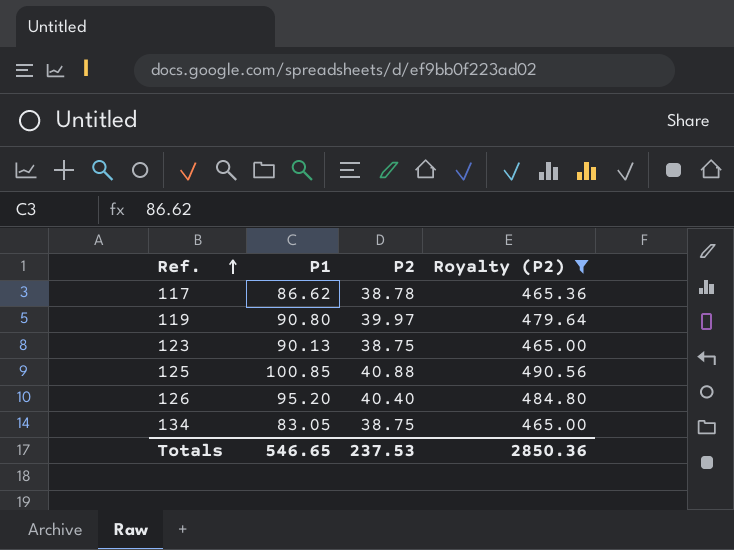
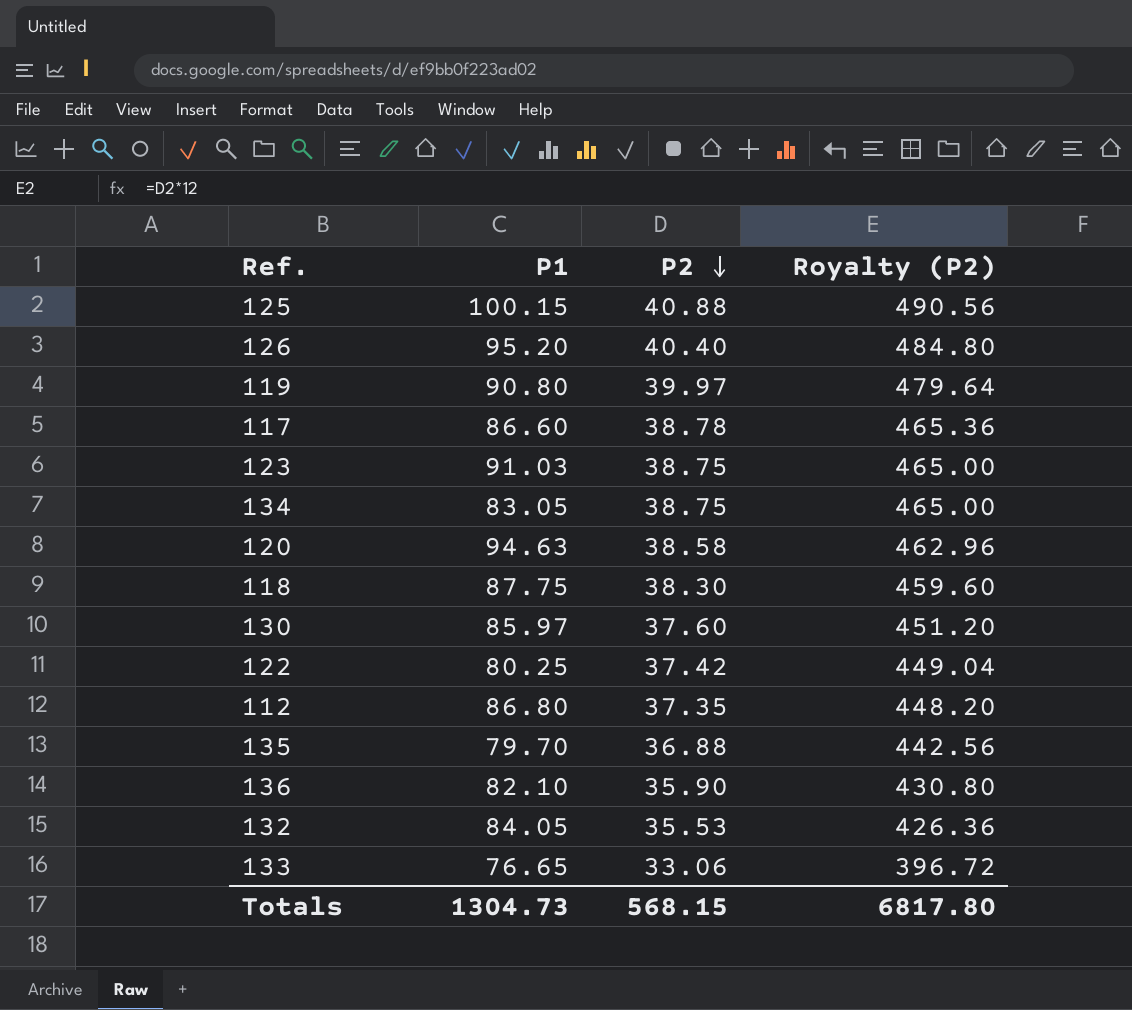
filter: Royalty (P2) >= 465.00 -> none
row order: Ref. ascending -> P2 descending
125 | P1: 100.85 -> 100.15
117 | P1: 86.62 -> 86.60
123 | P1: 90.13 -> 91.03
Totals | P1: 546.65 -> 1304.73
Totals | P2: 237.53 -> 568.15
Totals | Royalty (P2): 2850.36 -> 6817.80

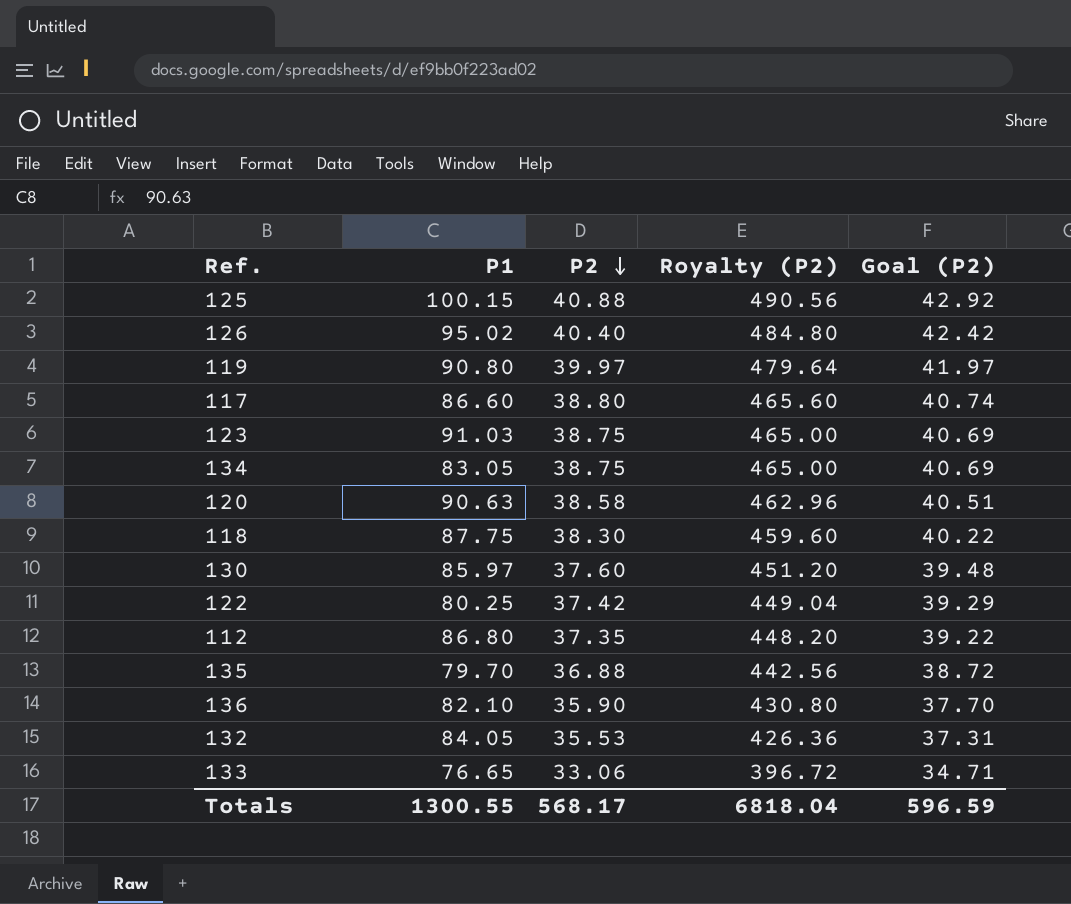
column Goal (P2) | formula: none -> [P2] * 1.05
126 | P1: 95.20 -> 95.02
117 | P2: 38.78 -> 38.80
117 | Royalty (P2): 465.36 -> 465.60
120 | P1: 94.63 -> 90.63
Totals | P1: 1304.73 -> 1300.55
Totals | P2: 568.15 -> 568.17
Totals | Royalty (P2): 6817.80 -> 6818.04

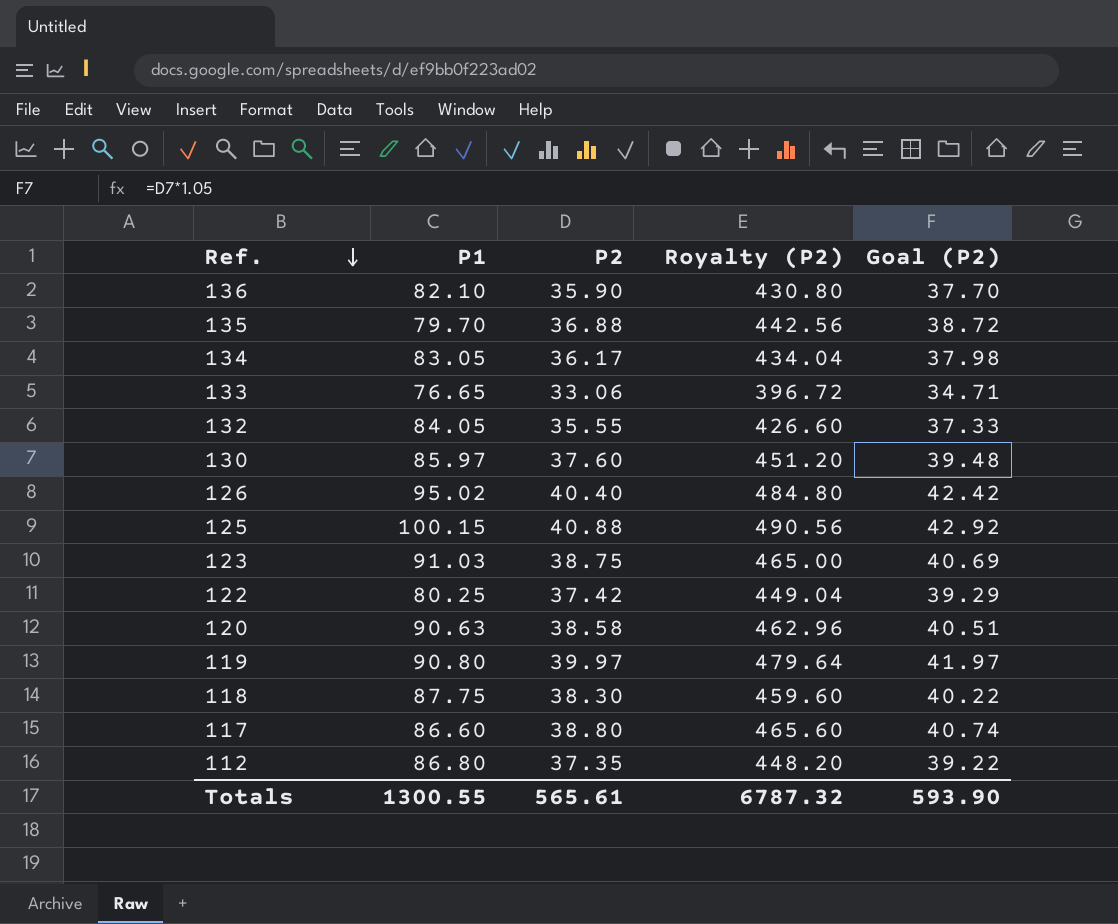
row order: P2 descending -> Ref. descending
134 | P2: 38.75 -> 36.17
134 | Royalty (P2): 465.00 -> 434.04
134 | Goal (P2): 40.69 -> 37.98
132 | P2: 35.53 -> 35.55
132 | Royalty (P2): 426.36 -> 426.60
132 | Goal (P2): 37.31 -> 37.33
Totals | P2: 568.17 -> 565.61
Totals | Royalty (P2): 6818.04 -> 6787.32
Totals | Goal (P2): 596.59 -> 593.90

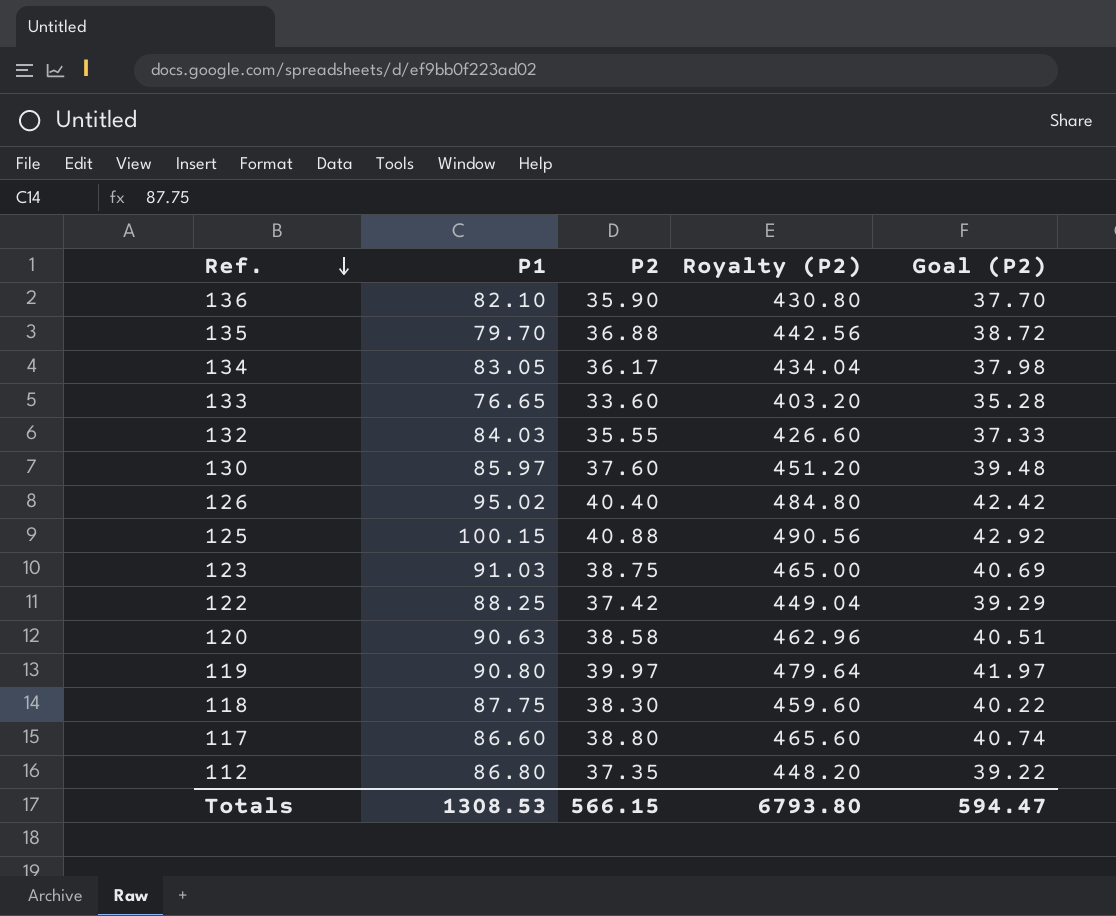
133 | P2: 33.06 -> 33.60
133 | Royalty (P2): 396.72 -> 403.20
133 | Goal (P2): 34.71 -> 35.28
132 | P1: 84.05 -> 84.03
122 | P1: 80.25 -> 88.25
Totals | P1: 1300.55 -> 1308.53
Totals | P2: 565.61 -> 566.15
Totals | Royalty (P2): 6787.32 -> 6793.80
Totals | Goal (P2): 593.90 -> 594.47

